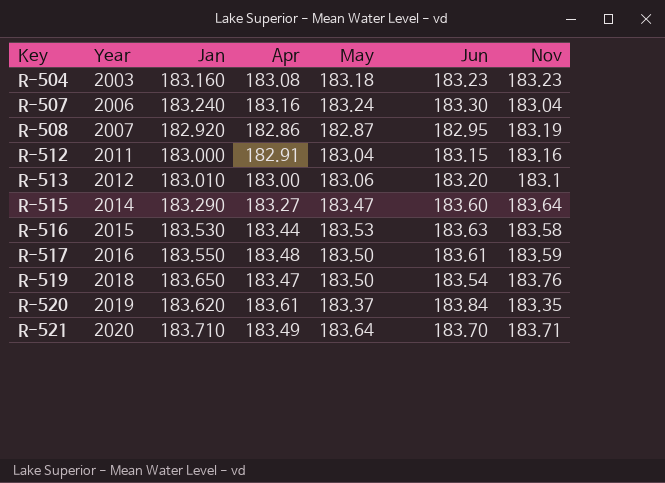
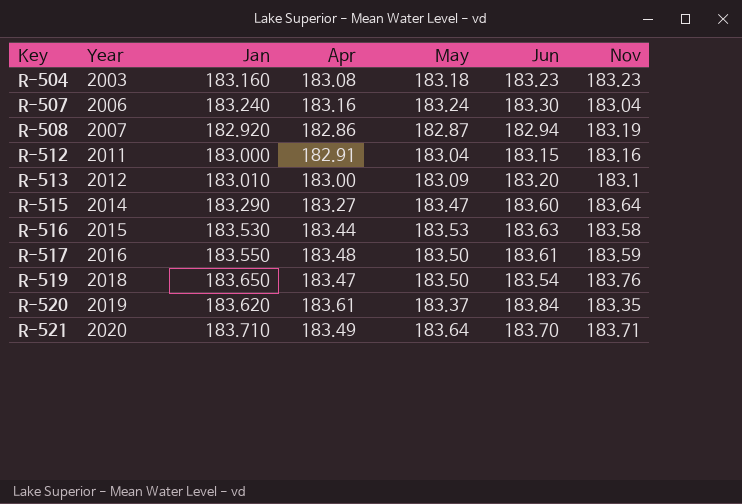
R-508 | Jun: 182.95 -> 182.94
R-513 | May: 183.06 -> 183.09

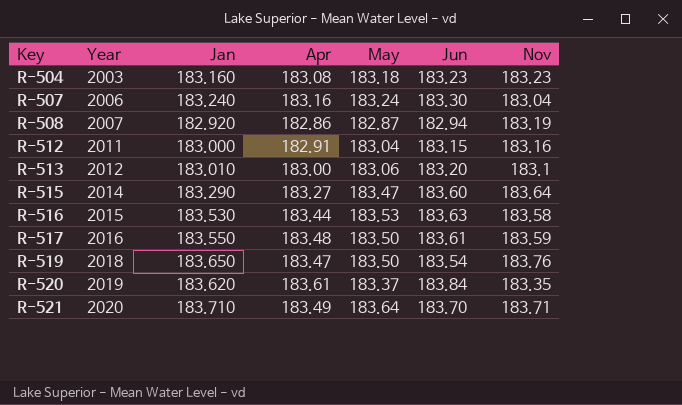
R-513 | May: 183.09 -> 183.06

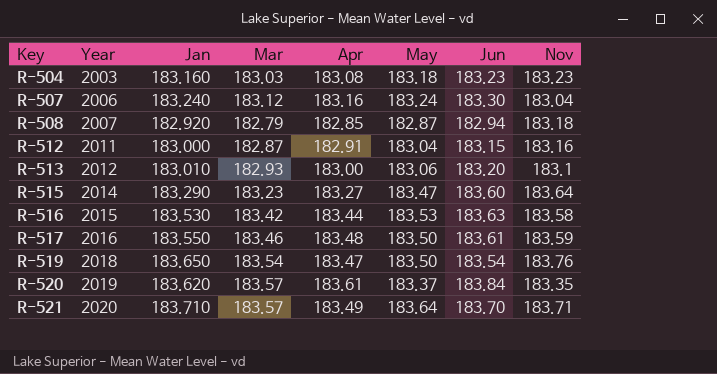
column Mar | position: none -> 4
R-508 | Apr: 182.86 -> 182.85
R-508 | Nov: 183.19 -> 183.18

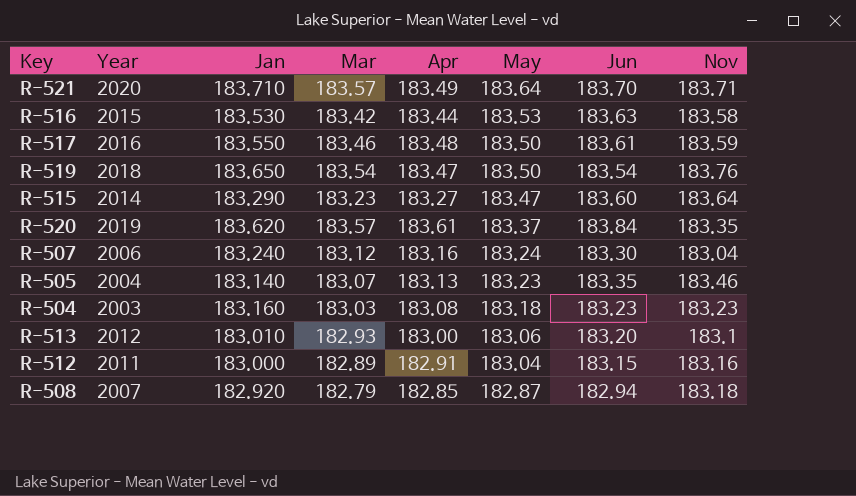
row order: Key ascending -> May descending
row R-505: none -> 2004 | 183.140 | 183.07 | 183.13 | 183.23 | 183.35 | 183.46
R-512 | Mar: 182.87 -> 182.89

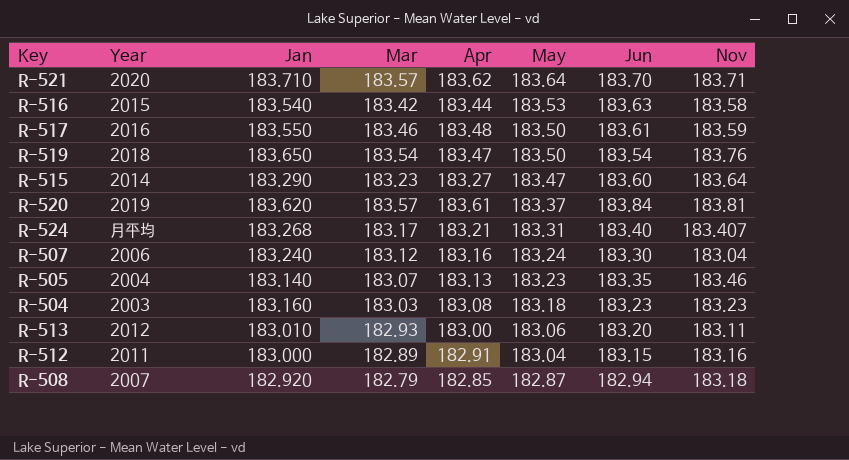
R-521 | Apr: 183.49 -> 183.62
R-516 | Jan: 183.530 -> 183.540
R-520 | Nov: 183.35 -> 183.81
row R-524: none -> 月平均 | 183.268 | 183.17 | 183.21 | 183.31 | 183.40 | 183.407
R-513 | Nov: 183.1 -> 183.11

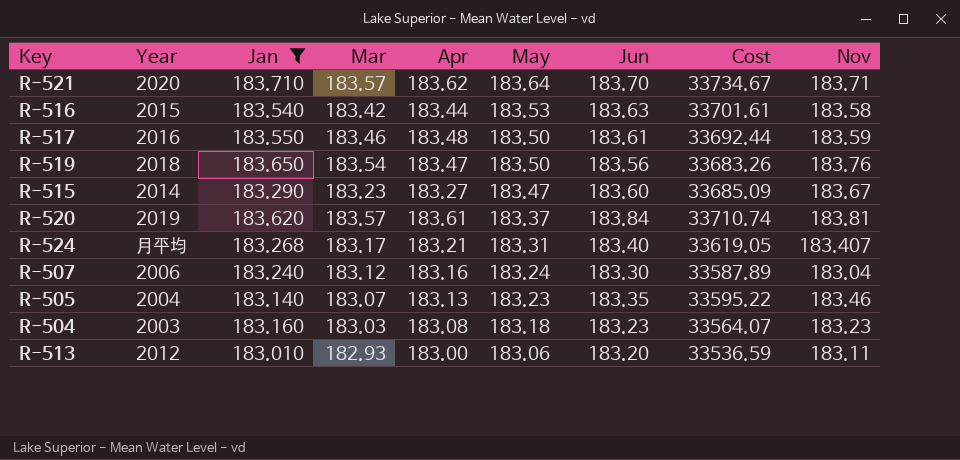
filter: none -> Jan >= 183.010
column Cost | formula: none -> [May] * [Jun]
R-519 | Jun: 183.54 -> 183.56
R-515 | Nov: 183.64 -> 183.67

